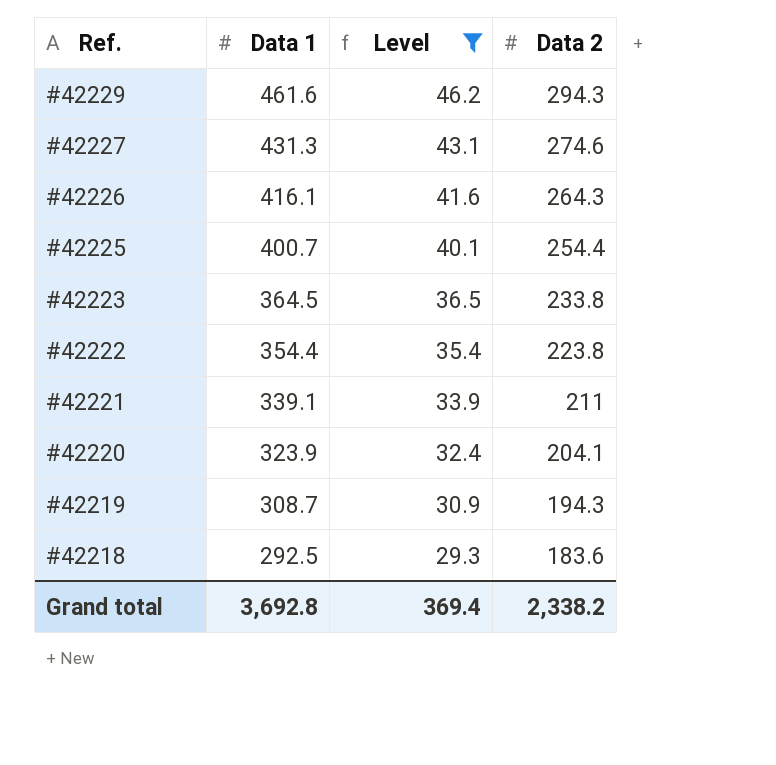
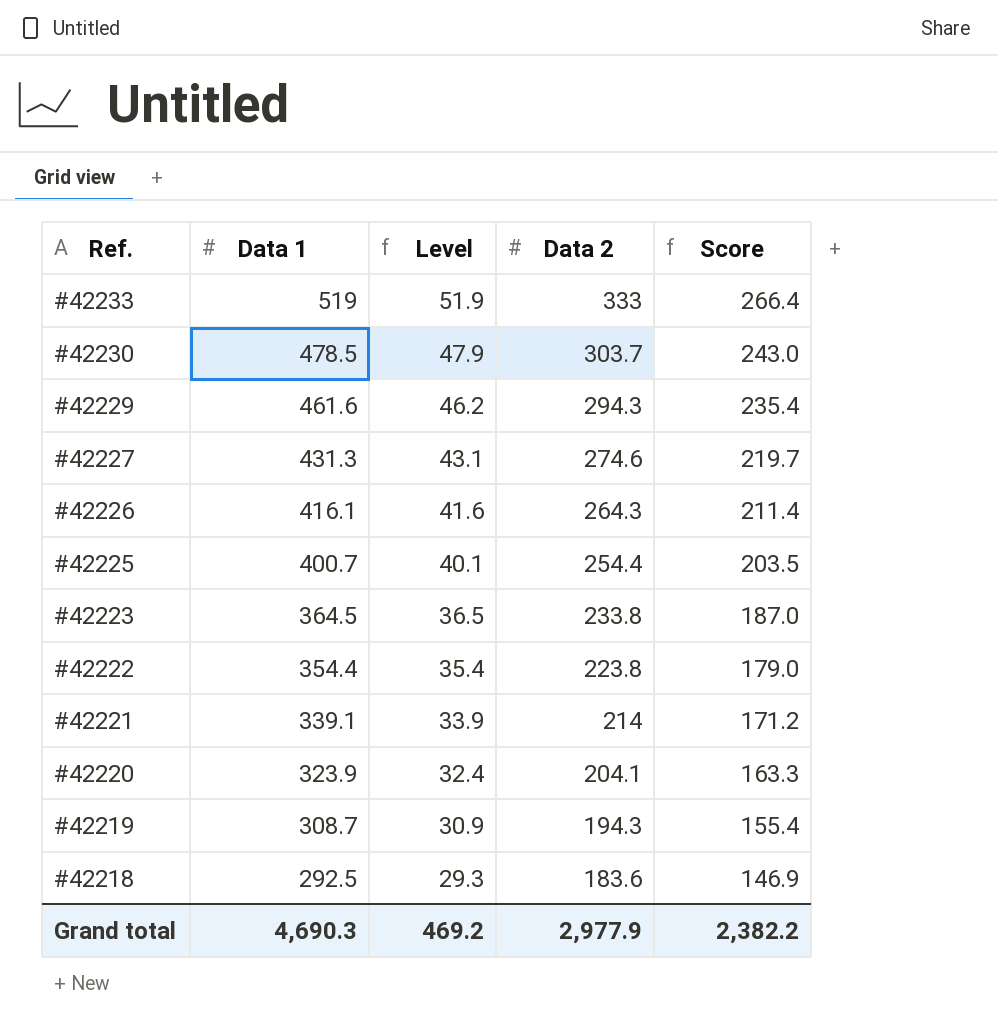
filter: Level <= 46.2 -> none
column Score | formula: none -> [Data 2] * 0.8
#42221 | Data 2: 211 -> 214
Grand total | Data 1: 3,692.8 -> 4,690.3
Grand total | Level: 369.4 -> 469.2
Grand total | Data 2: 2,338.2 -> 2,977.9

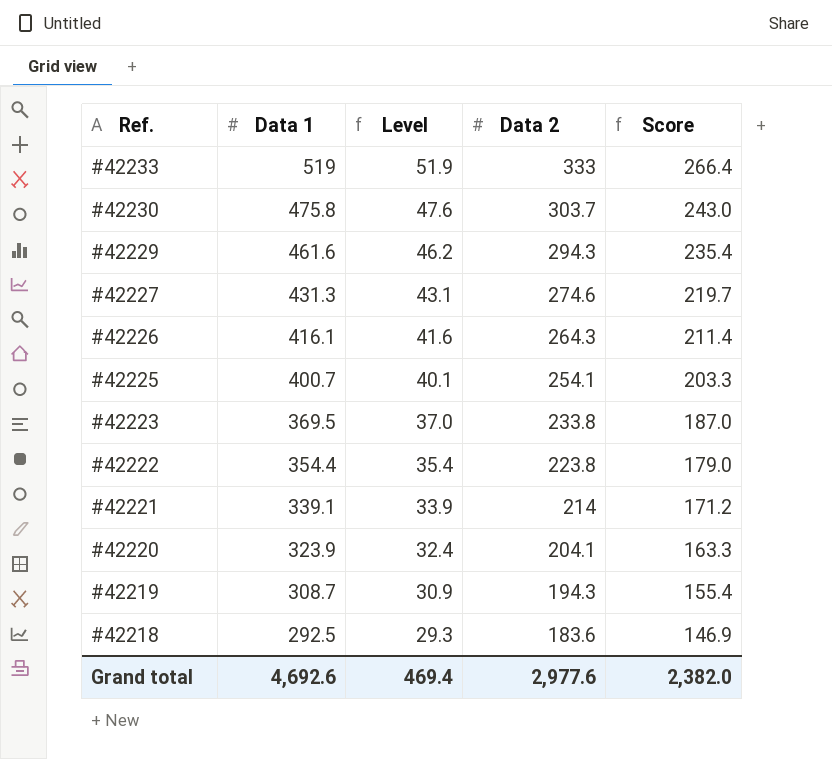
#42230 | Data 1: 478.5 -> 475.8
#42230 | Level: 47.9 -> 47.6
#42225 | Data 2: 254.4 -> 254.1
#42225 | Score: 203.5 -> 203.3
#42223 | Data 1: 364.5 -> 369.5
#42223 | Level: 36.5 -> 37.0
Grand total | Data 1: 4,690.3 -> 4,692.6
Grand total | Level: 469.2 -> 469.4
Grand total | Data 2: 2,977.9 -> 2,977.6
Grand total | Score: 2,382.2 -> 2,382.0

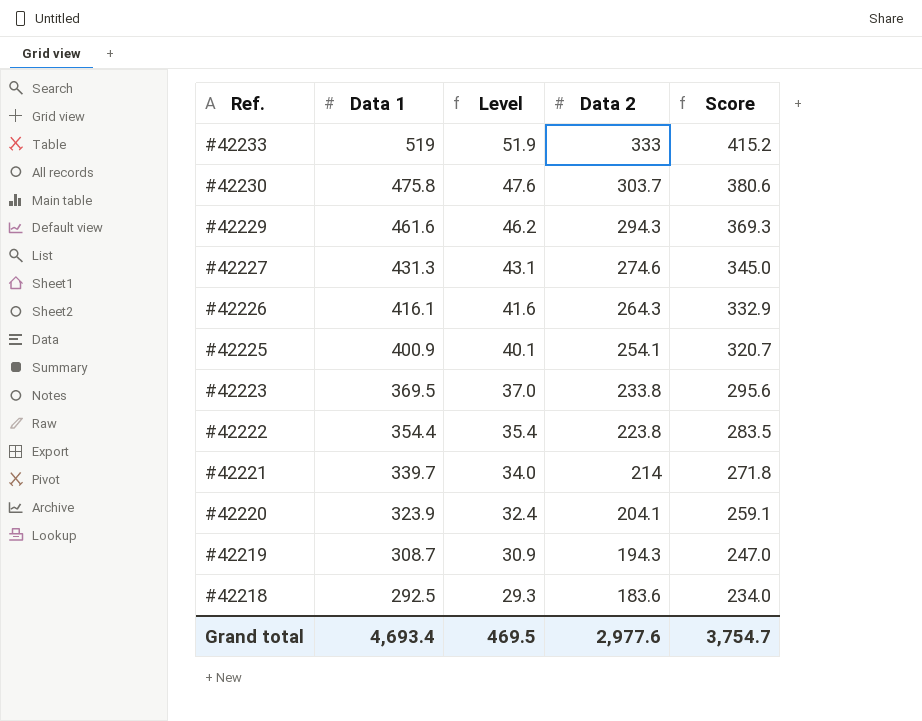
column Score | formula: [Data 2] * 0.8 -> [Data 1] * 0.8
#42225 | Data 1: 400.7 -> 400.9
#42221 | Data 1: 339.1 -> 339.7
#42221 | Level: 33.9 -> 34.0
Grand total | Data 1: 4,692.6 -> 4,693.4
Grand total | Level: 469.4 -> 469.5
Grand total | Score: 2,382.0 -> 3,754.7

